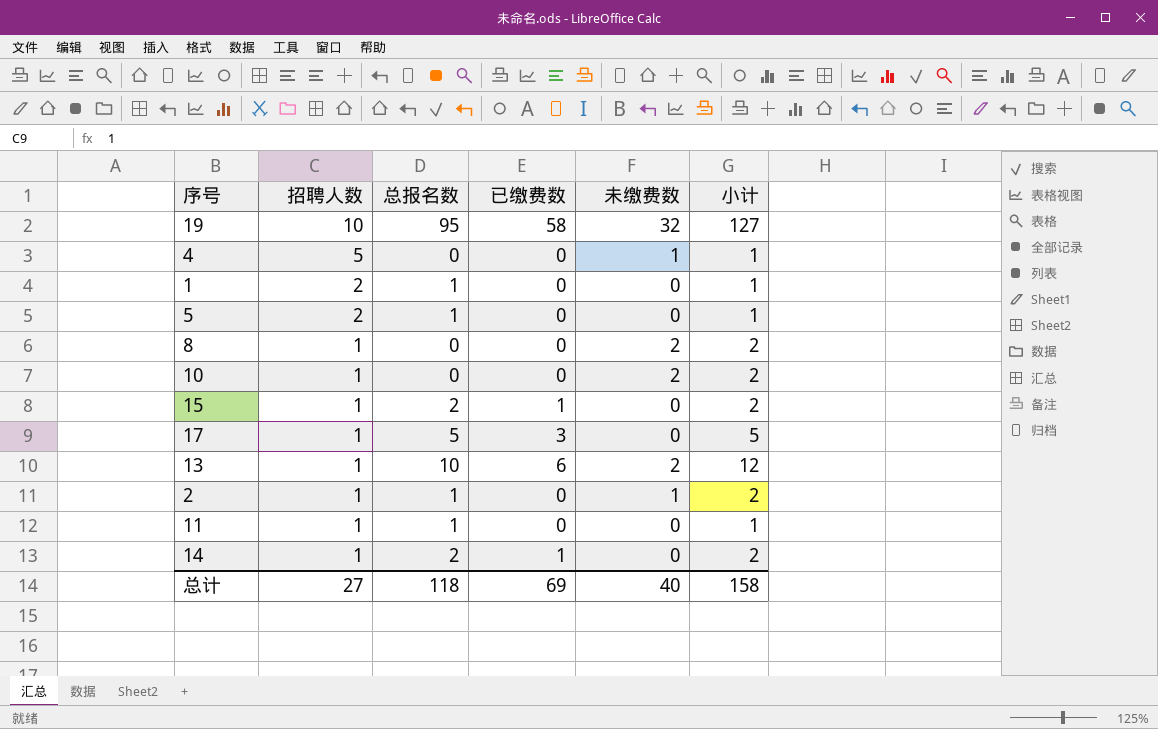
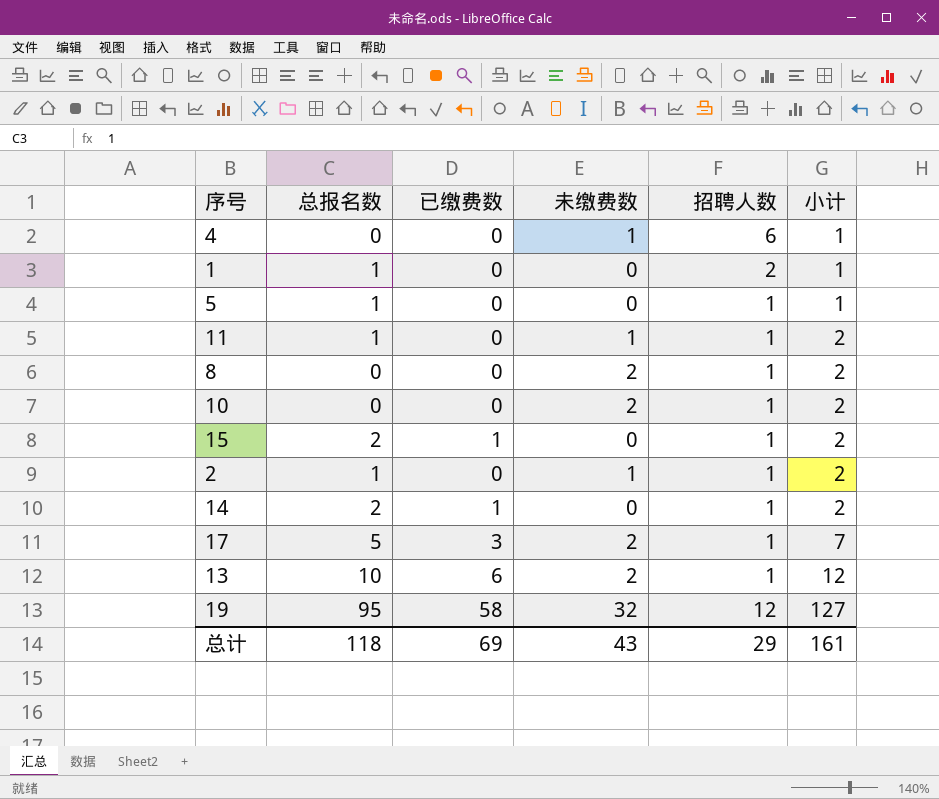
row order: 招聘人数 descending -> 小计 ascending
column 招聘人数 | position: 2 -> 5
4 | 招聘人数: 5 -> 6
5 | 招聘人数: 2 -> 1
11 | 未缴费数: 0 -> 1
11 | 小计: 1 -> 2
17 | 未缴费数: 0 -> 2
17 | 小计: 5 -> 7
19 | 招聘人数: 10 -> 12
总计 | 未缴费数: 40 -> 43
总计 | 招聘人数: 27 -> 29
总计 | 小计: 158 -> 161

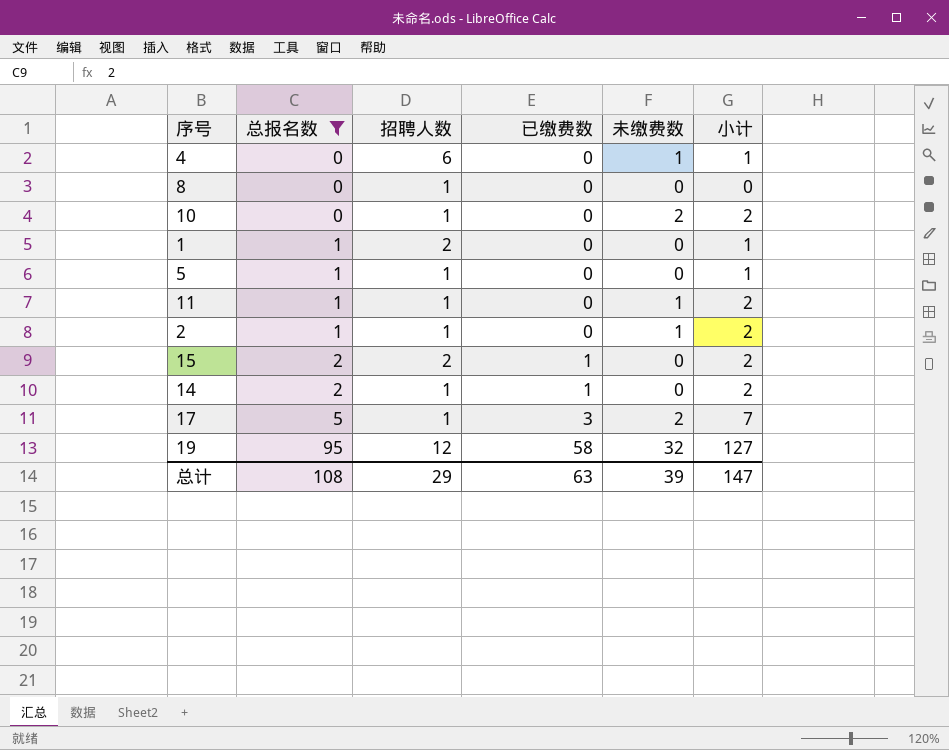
filter: none -> 总报名数 != 10
row order: 小计 ascending -> 总报名数 ascending
column 招聘人数 | position: 5 -> 3
8 | 未缴费数: 2 -> 0
8 | 小计: 2 -> 0
15 | 招聘人数: 1 -> 2
总计 | 总报名数: 118 -> 108
总计 | 已缴费数: 69 -> 63
总计 | 未缴费数: 43 -> 39
总计 | 小计: 161 -> 147

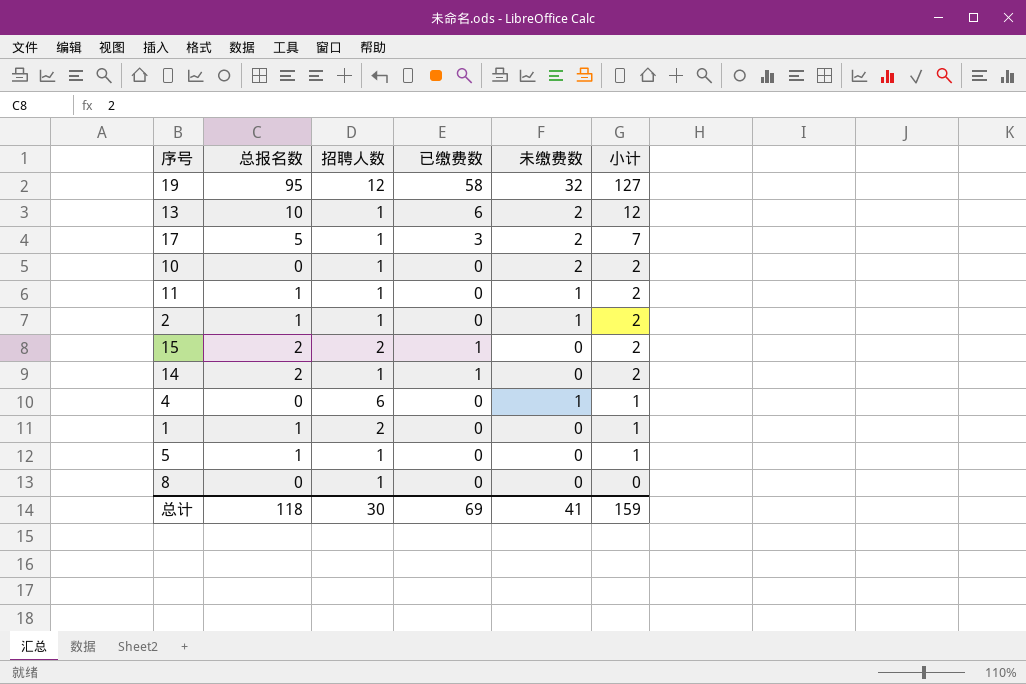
filter: 总报名数 != 10 -> none
row order: 总报名数 ascending -> 小计 descending
总计 | 总报名数: 108 -> 118
总计 | 招聘人数: 29 -> 30
总计 | 已缴费数: 63 -> 69
总计 | 未缴费数: 39 -> 41
总计 | 小计: 147 -> 159

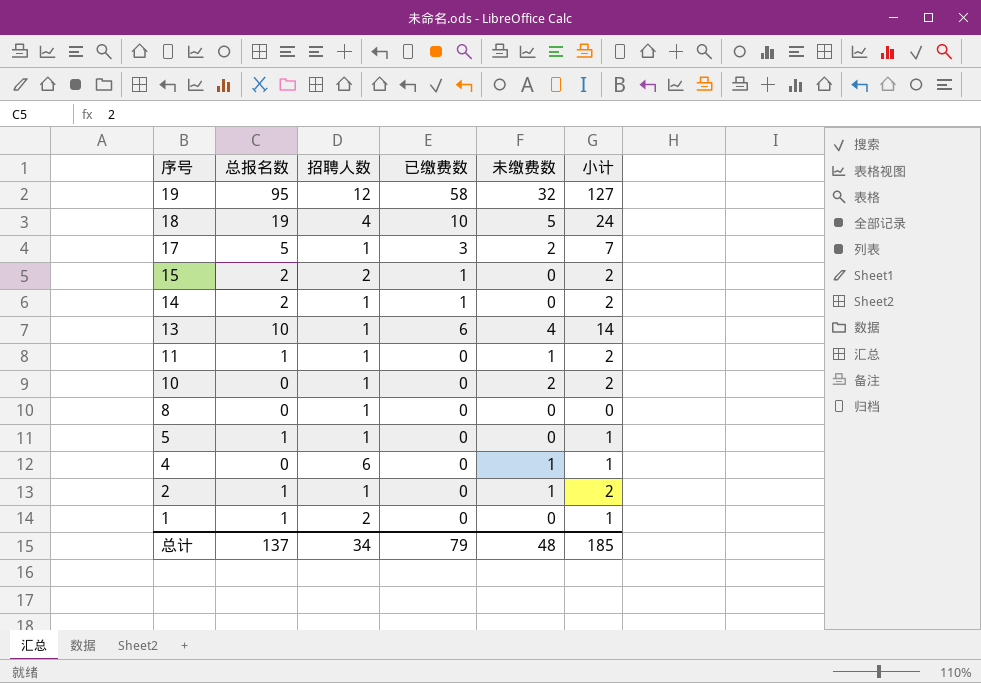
row order: 小计 descending -> 序号 descending
row 18: none -> 19 | 4 | 10 | 5 | 24
13 | 未缴费数: 2 -> 4
13 | 小计: 12 -> 14
总计 | 总报名数: 118 -> 137
总计 | 招聘人数: 30 -> 34
总计 | 已缴费数: 69 -> 79
总计 | 未缴费数: 41 -> 48
总计 | 小计: 159 -> 185

